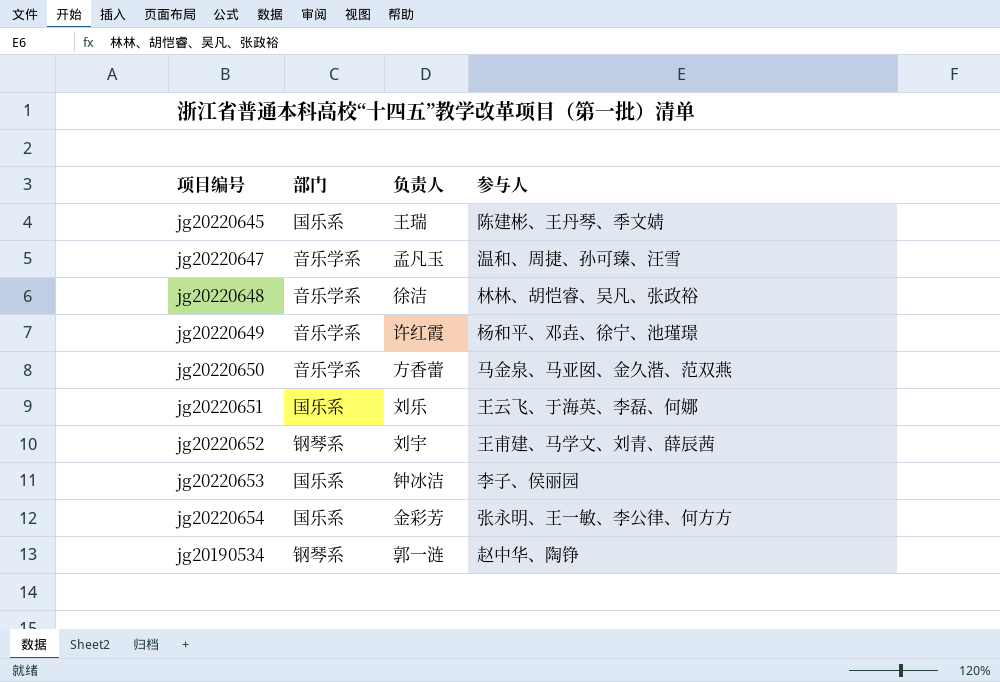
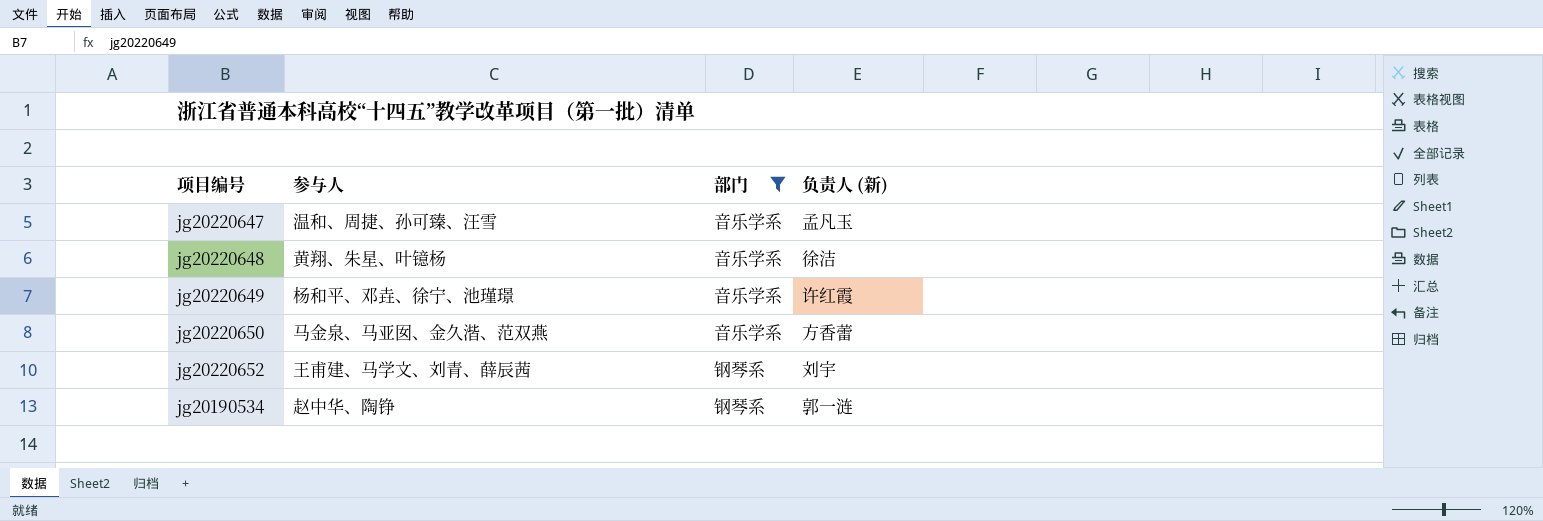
filter: none -> 部门 != 国乐系
column 参与人 | position: 4 -> 2
column name: 负责人 -> 负责人 (新)
jg20220648 | 参与人: 林林、胡恺睿、吴凡、张政裕 -> 黄翔、朱星、叶镱杨

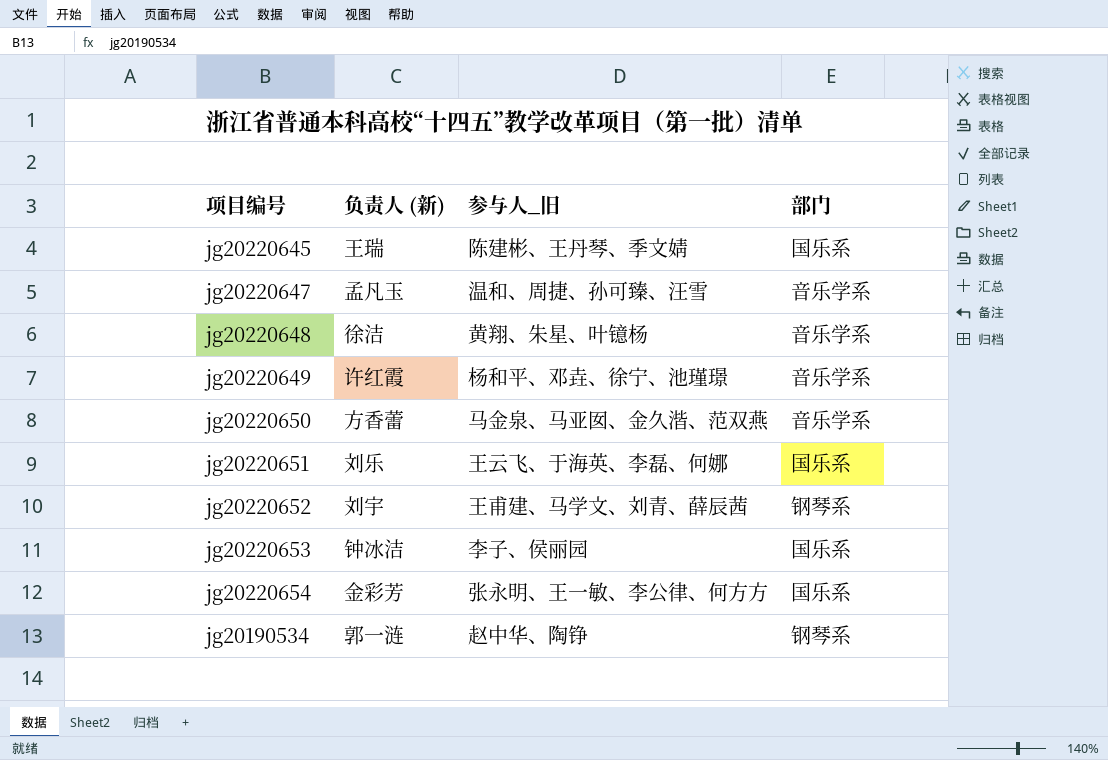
filter: 部门 != 国乐系 -> none
column 负责人 (新) | position: 4 -> 2
column name: 参与人 -> 参与人_旧

